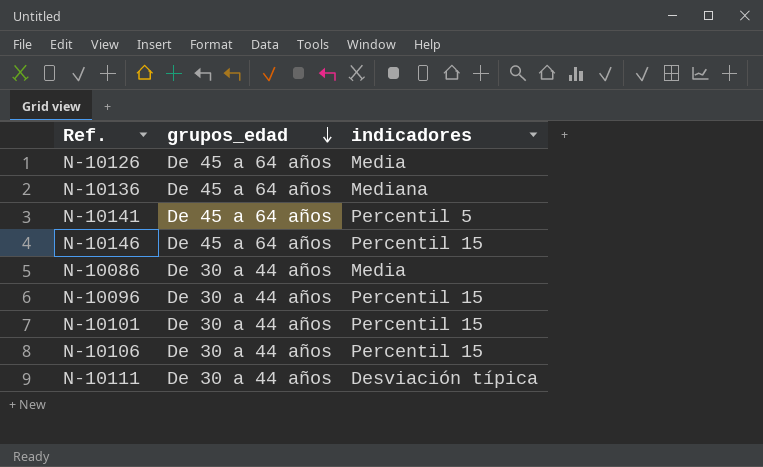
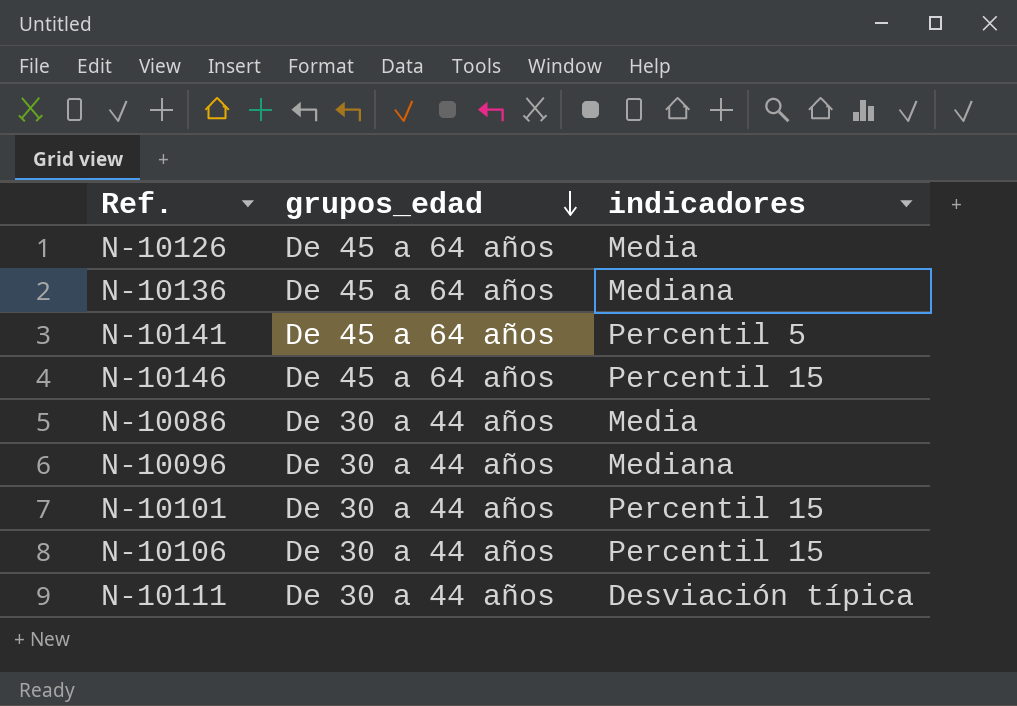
N-10096 | indicadores: Percentil 15 -> Mediana

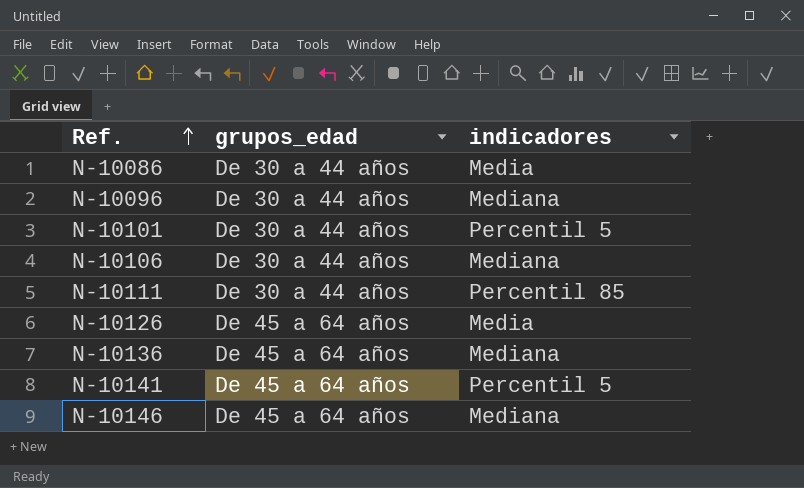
row order: grupos_edad descending -> Ref. ascending
N-10101 | indicadores: Percentil 15 -> Percentil 5
N-10106 | indicadores: Percentil 15 -> Mediana
N-10111 | indicadores: Desviación típica -> Percentil 85
N-10146 | indicadores: Percentil 15 -> Mediana

